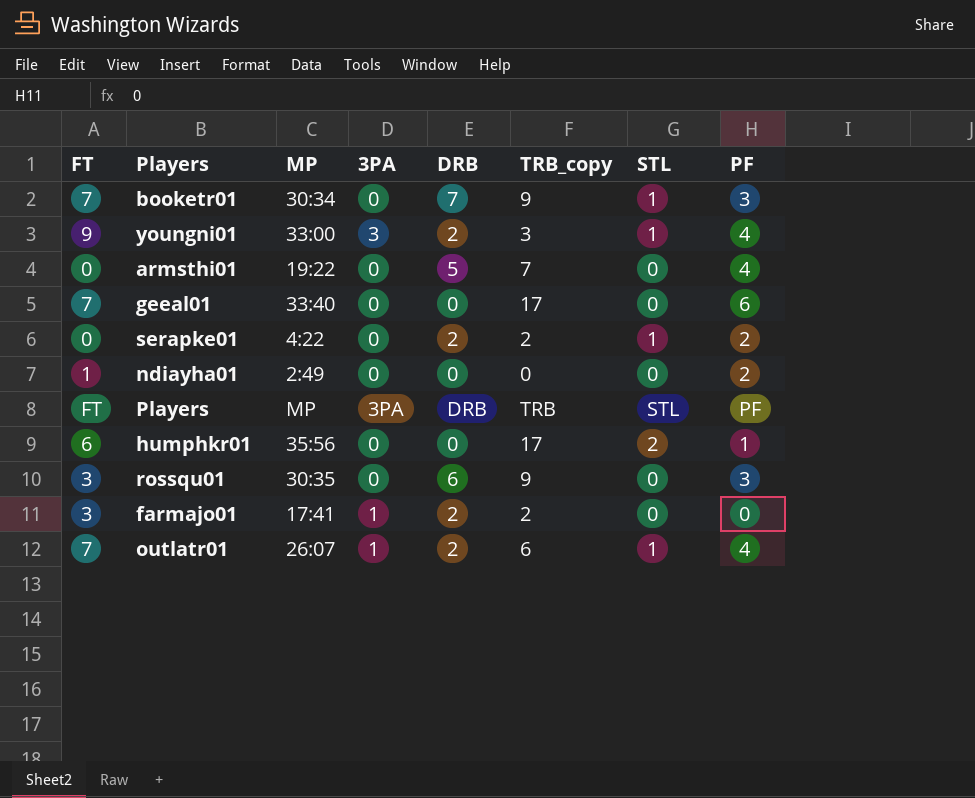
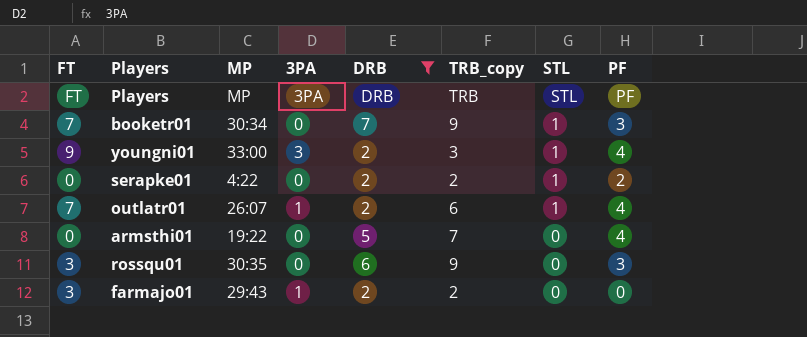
filter: none -> DRB != 0
row order: none -> STL descending
farmajo01 | MP: 17:41 -> 29:43

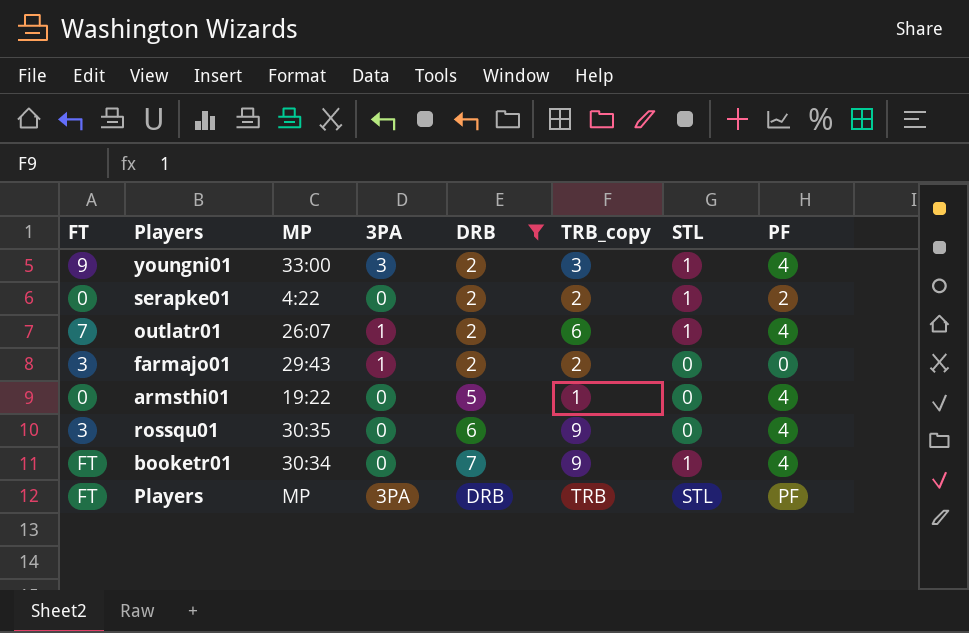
row order: STL descending -> DRB ascending
armsthi01 | TRB_copy: 7 -> 1
rossqu01 | PF: 3 -> 4
booketr01 | FT: 7 -> FT
booketr01 | PF: 3 -> 4

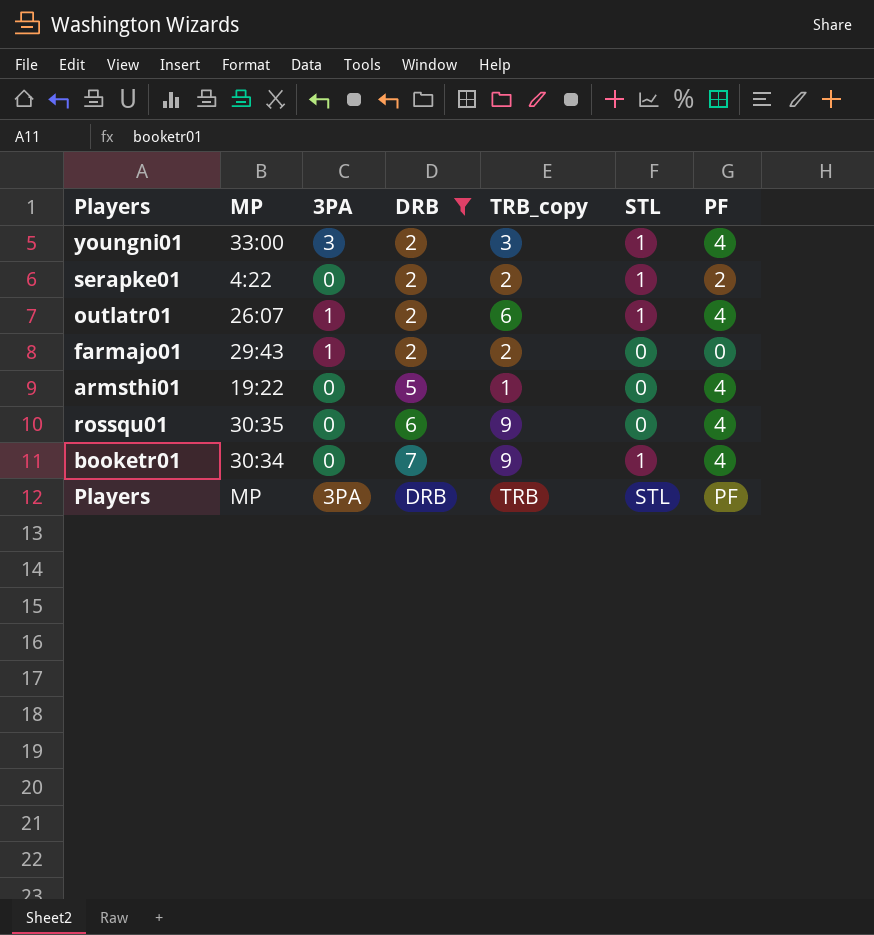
column FT | position: 1 -> none

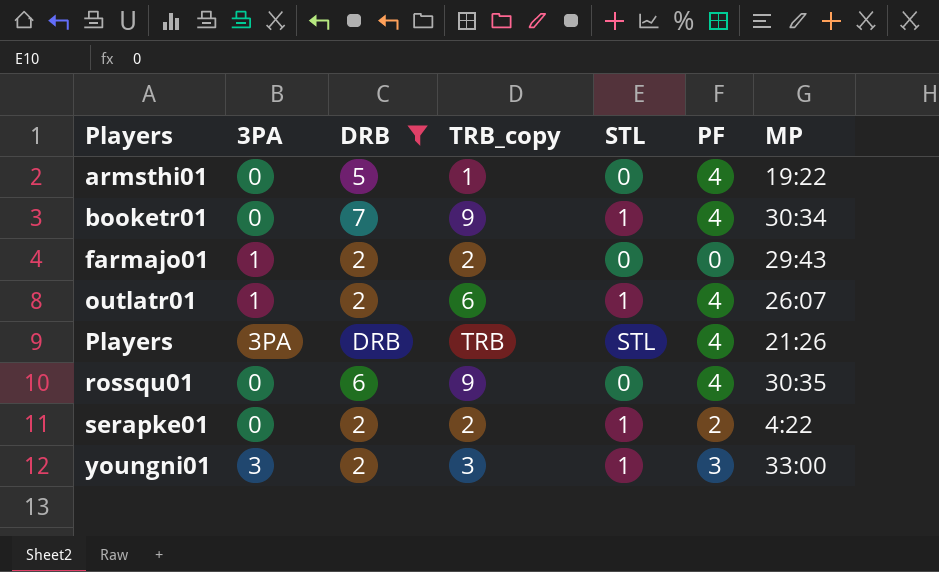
row order: DRB ascending -> Players ascending
column MP | position: 2 -> 7
Players | PF: PF -> 4
Players | MP: MP -> 21:26
youngni01 | PF: 4 -> 3

